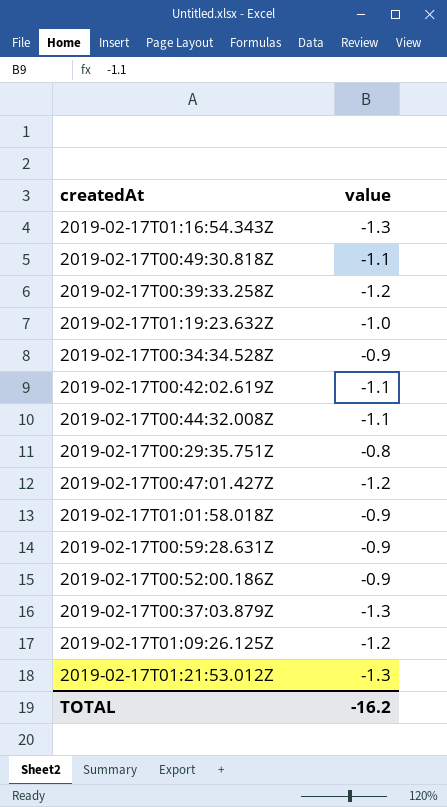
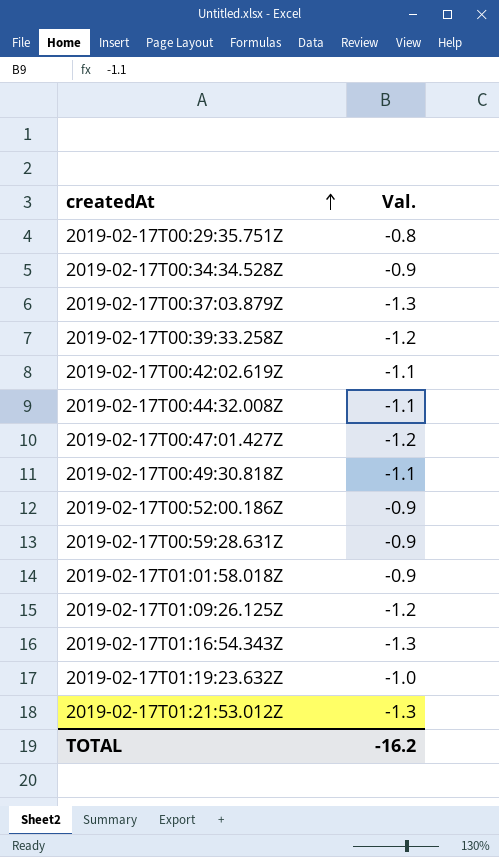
row order: none -> createdAt ascending
column name: value -> Val.

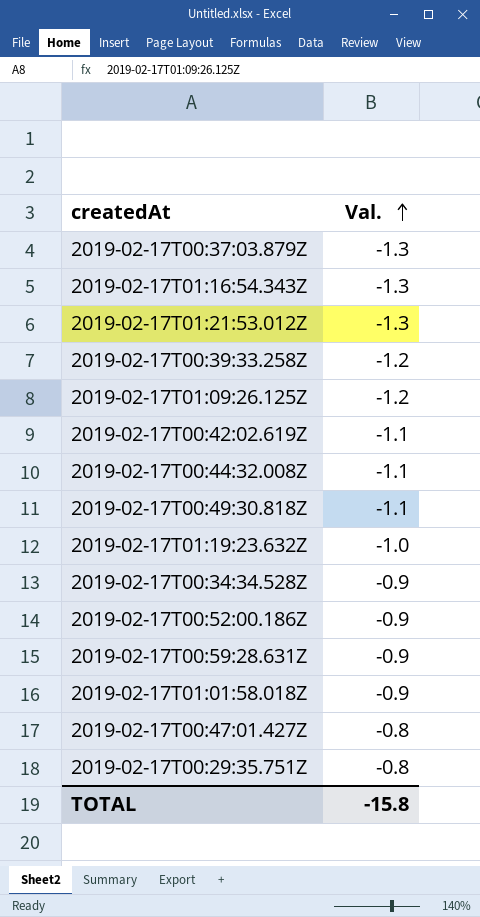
row order: createdAt ascending -> Val. ascending
2019-02-17T00:47:01.427Z | Val.: -1.2 -> -0.8
TOTAL | Val.: -16.2 -> -15.8

